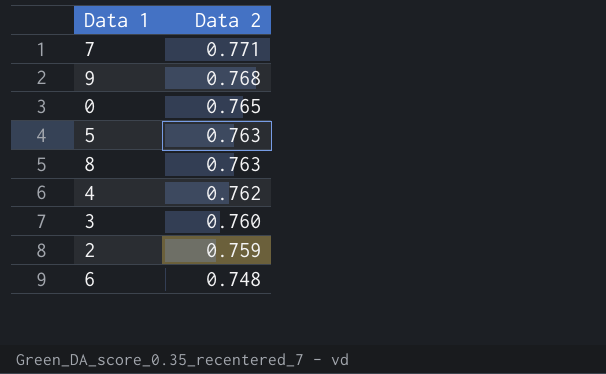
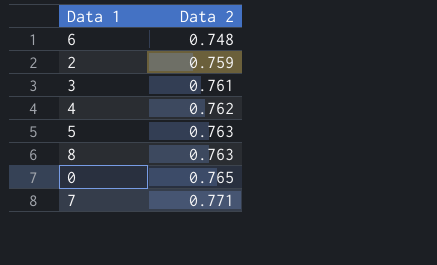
row order: Data 2 descending -> Data 2 ascending
row 9: 0.768 -> none
3 | Data 2: 0.760 -> 0.761

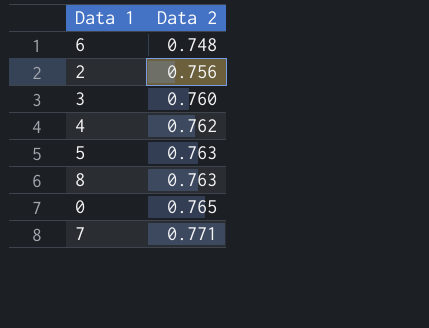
2 | Data 2: 0.759 -> 0.756
3 | Data 2: 0.761 -> 0.760

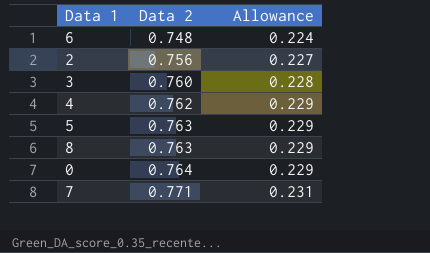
column Allowance | formula: none -> [Data 2] * 0.3
0 | Data 2: 0.765 -> 0.764

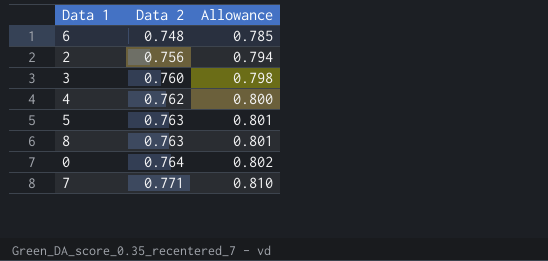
column Allowance | formula: [Data 2] * 0.3 -> [Data 2] * 1.05

